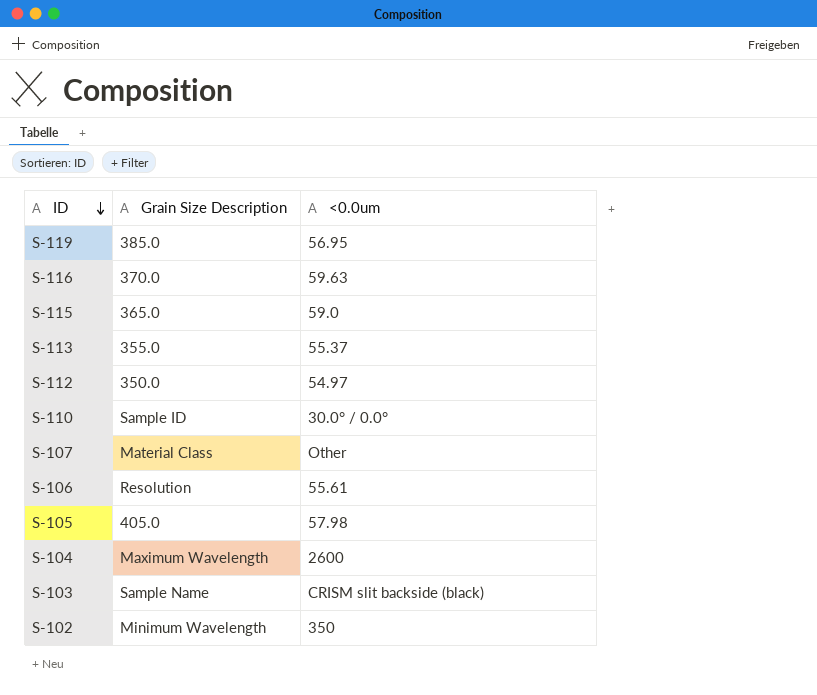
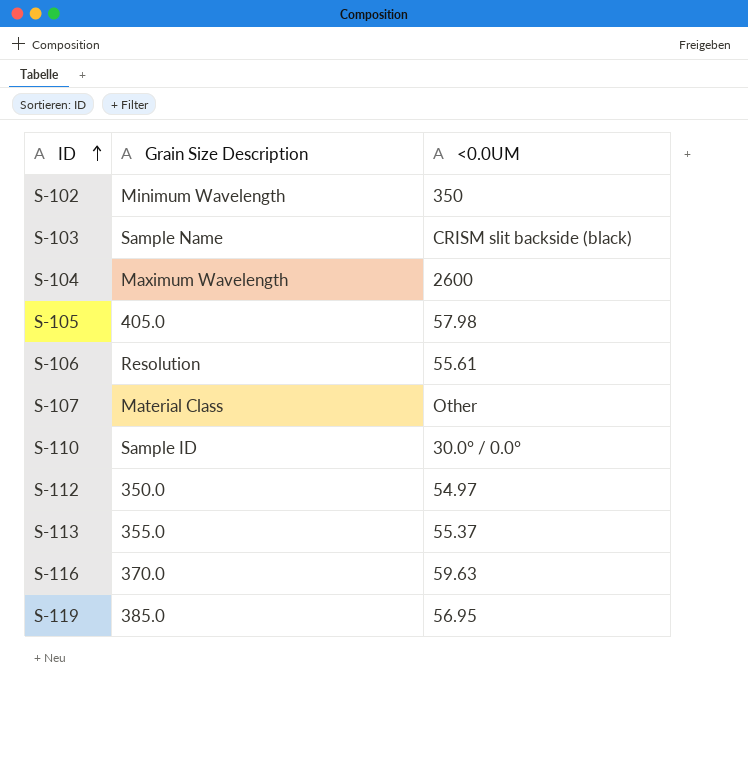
row order: ID descending -> ID ascending
column name: <0.0um -> <0.0UM
row S-115: 365.0 | 59.0 -> none

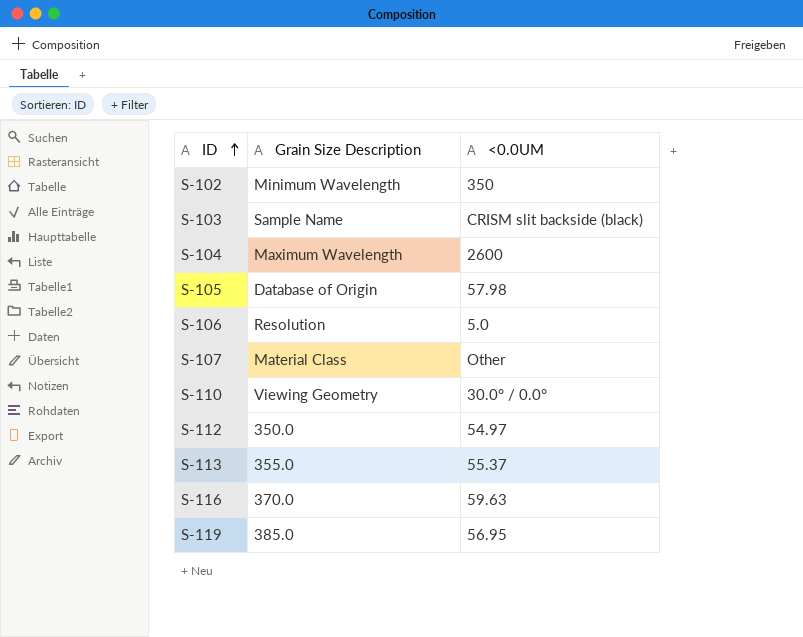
S-105 | Grain Size Description: 405.0 -> Database of Origin
S-106 | <0.0UM: 55.61 -> 5.0
S-110 | Grain Size Description: Sample ID -> Viewing Geometry

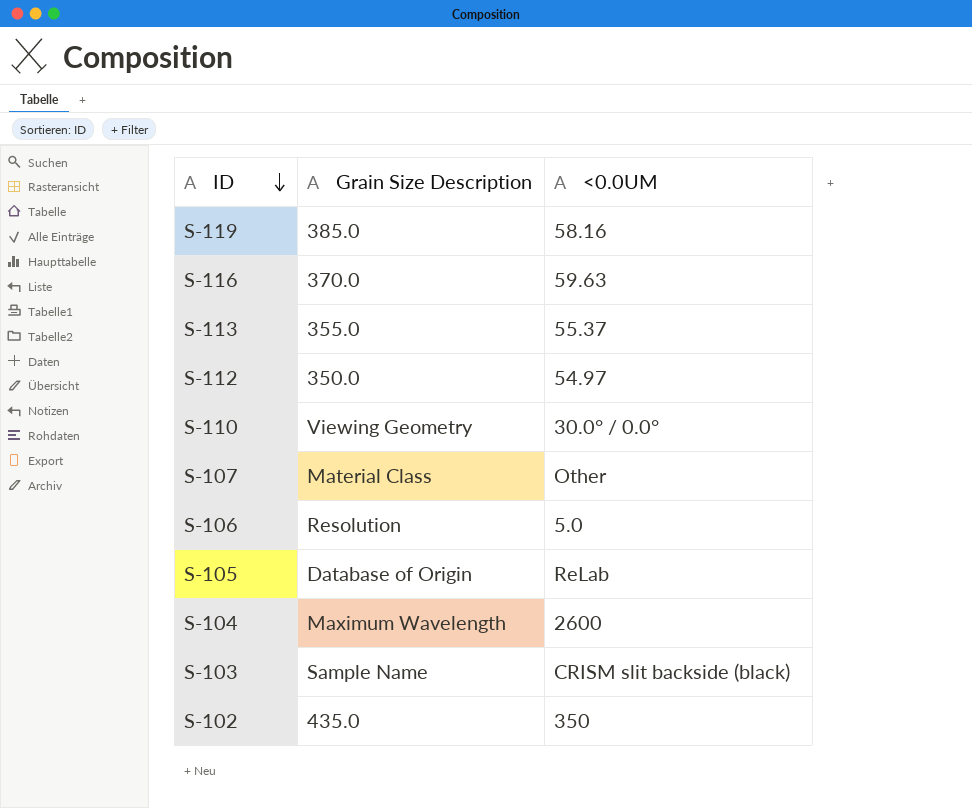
row order: ID ascending -> ID descending
S-119 | <0.0UM: 56.95 -> 58.16
S-105 | <0.0UM: 57.98 -> ReLab
S-102 | Grain Size Description: Minimum Wavelength -> 435.0

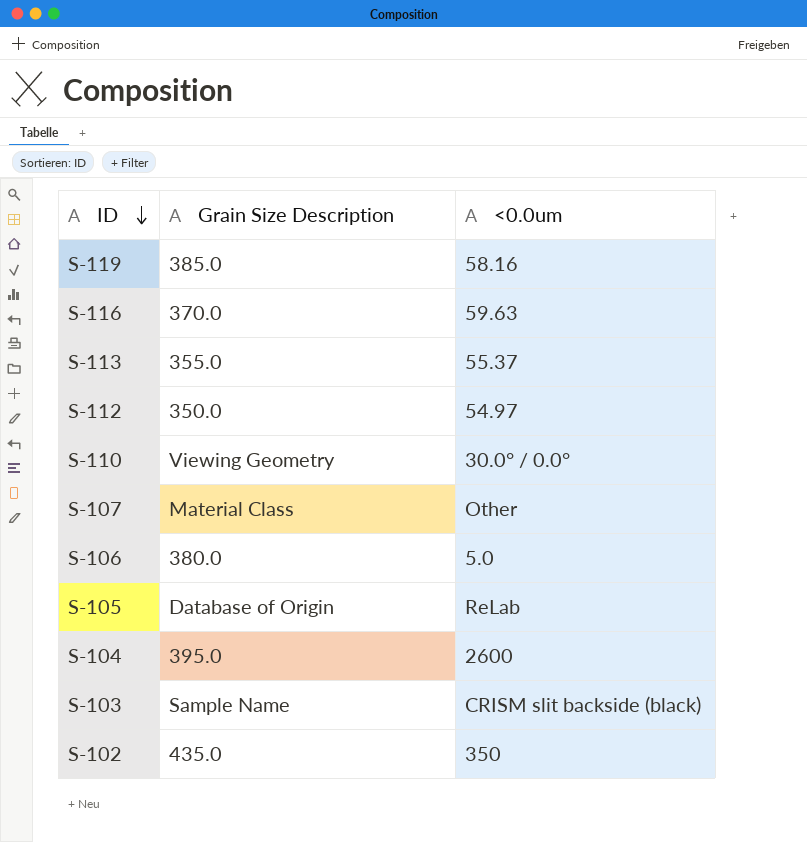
column name: <0.0UM -> <0.0um
S-106 | Grain Size Description: Resolution -> 380.0
S-104 | Grain Size Description: Maximum Wavelength -> 395.0

